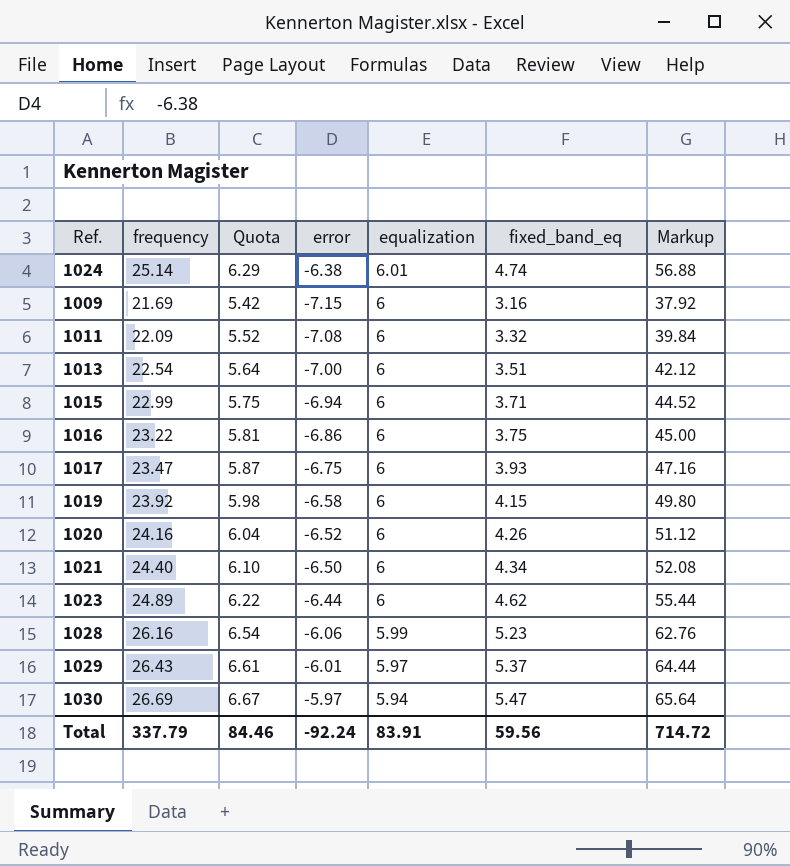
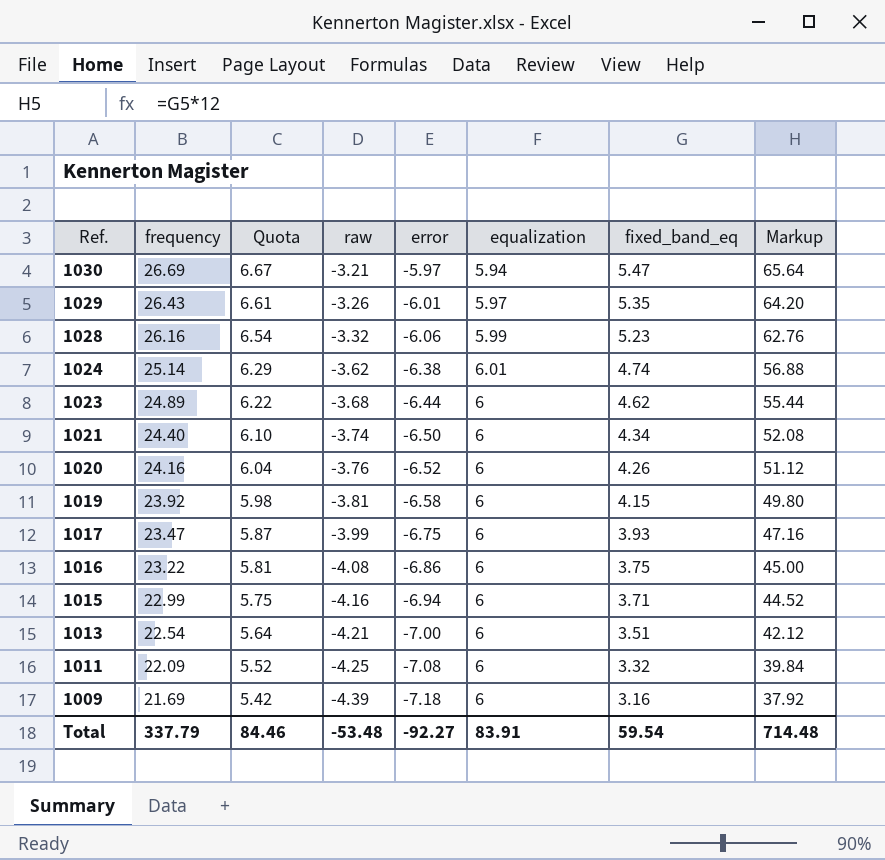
row order: equalization descending -> Ref. descending
column raw | position: none -> 4
1029 | fixed_band_eq: 5.37 -> 5.35
1029 | Markup: 64.44 -> 64.20
1009 | error: -7.15 -> -7.18
Total | error: -92.24 -> -92.27
Total | fixed_band_eq: 59.56 -> 59.54
Total | Markup: 714.72 -> 714.48

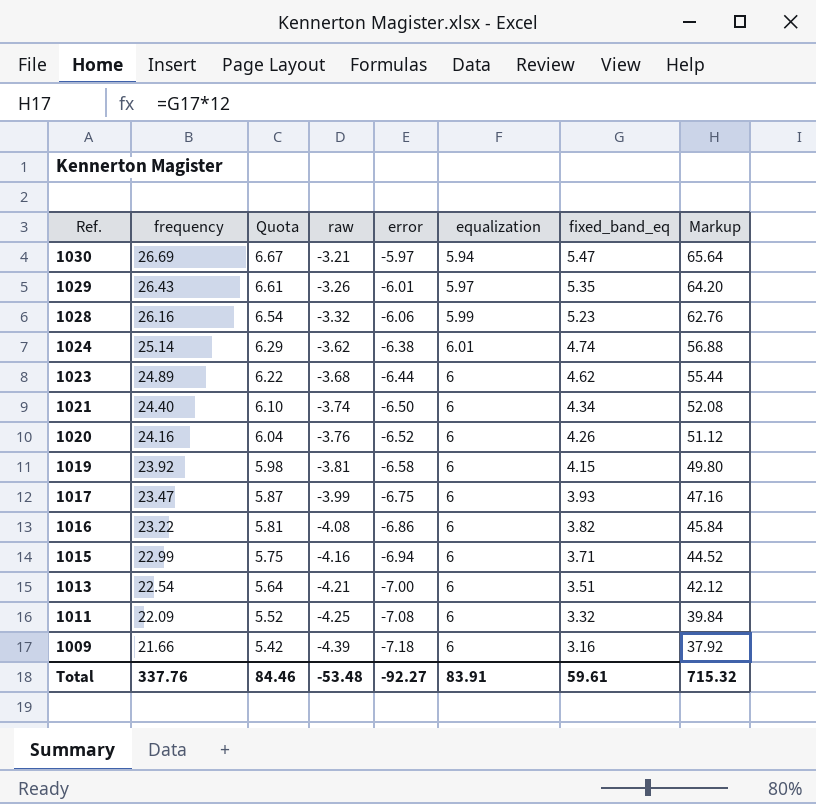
1016 | fixed_band_eq: 3.75 -> 3.82
1016 | Markup: 45.00 -> 45.84
1009 | frequency: 21.69 -> 21.66
Total | frequency: 337.79 -> 337.76
Total | fixed_band_eq: 59.54 -> 59.61
Total | Markup: 714.48 -> 715.32

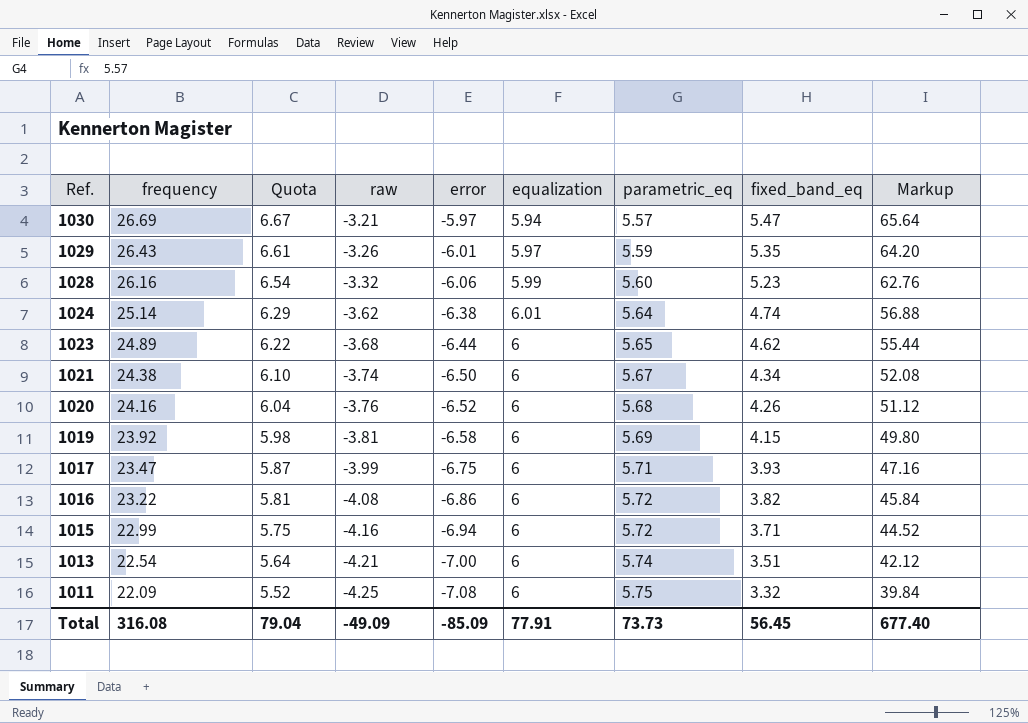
column parametric_eq | position: none -> 7
row 1009: 21.66 | 5.42 | -4.39 | -7.18 | 6 | 3.16 | 37.92 -> none
1021 | frequency: 24.40 -> 24.38
Total | frequency: 337.76 -> 316.08
Total | Quota: 84.46 -> 79.04
Total | raw: -53.48 -> -49.09
Total | error: -92.27 -> -85.09
Total | equalization: 83.91 -> 77.91
Total | fixed_band_eq: 59.61 -> 56.45
Total | Markup: 715.32 -> 677.40

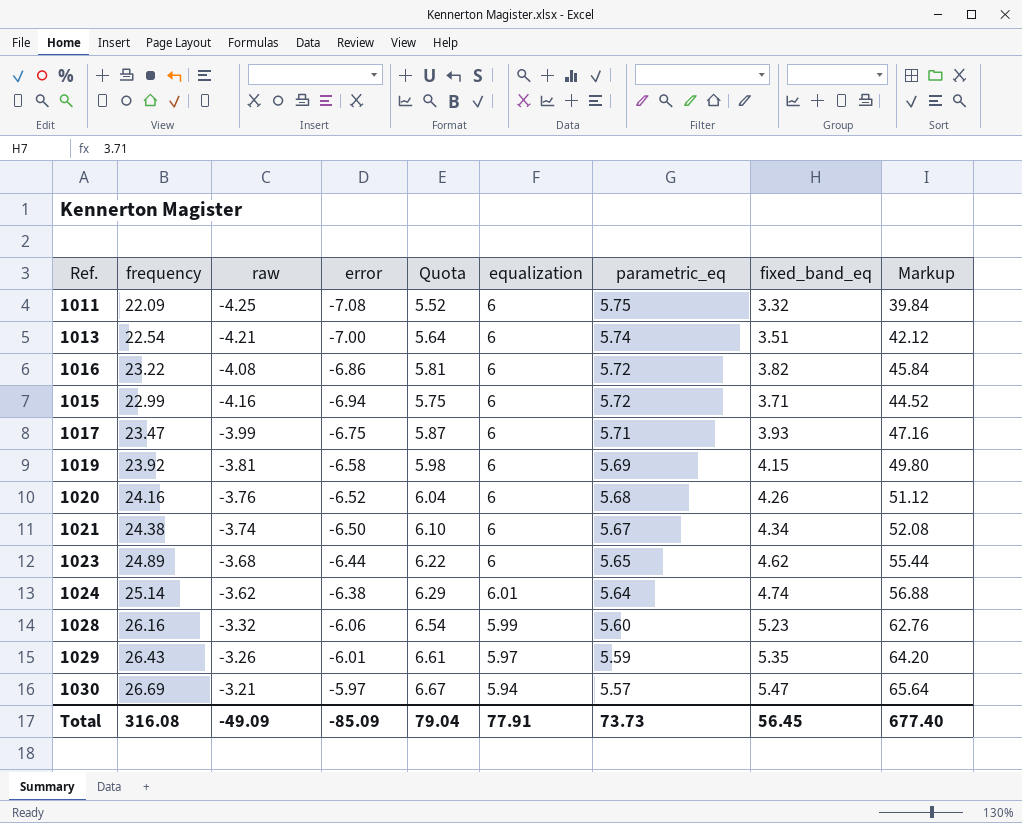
row order: Ref. descending -> parametric_eq descending
column Quota | position: 3 -> 5

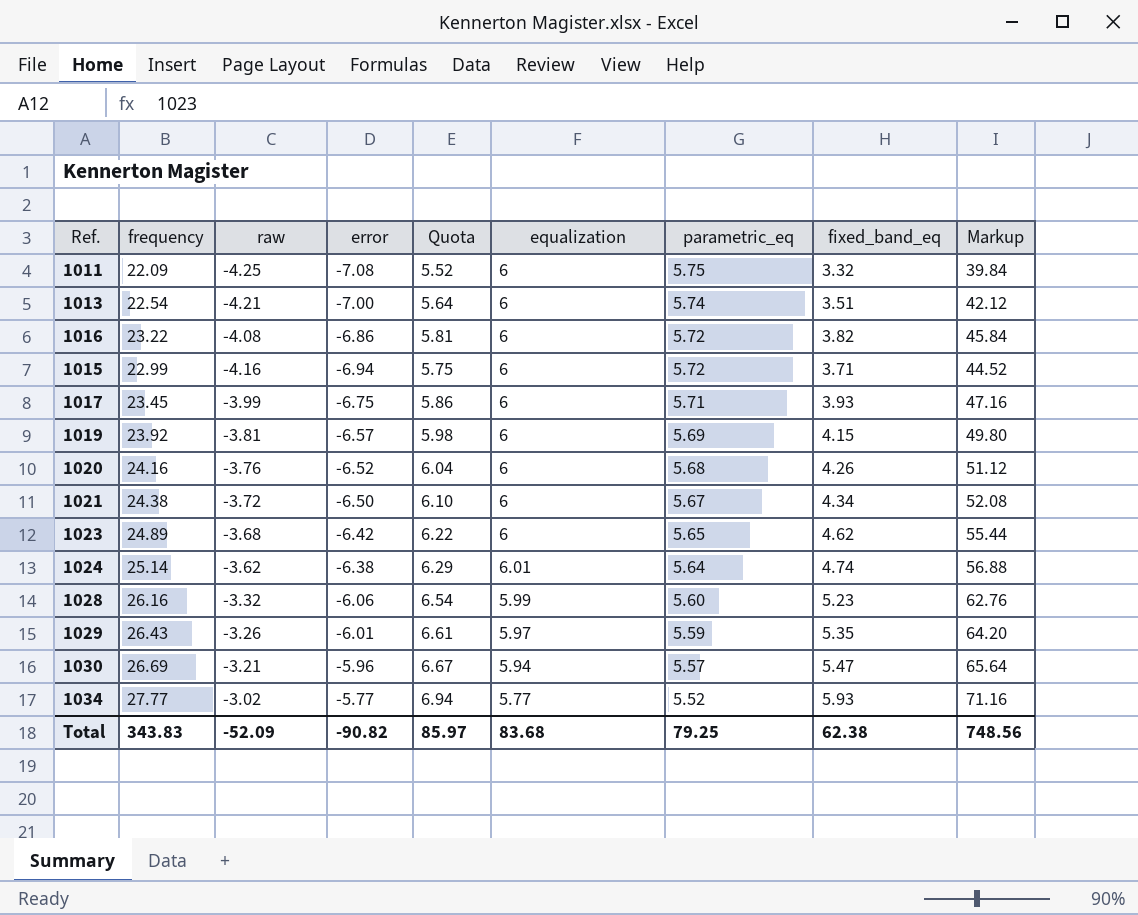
1017 | frequency: 23.47 -> 23.45
1017 | Quota: 5.87 -> 5.86
1019 | error: -6.58 -> -6.57
1021 | raw: -3.74 -> -3.72
1023 | error: -6.44 -> -6.42
1030 | error: -5.97 -> -5.96
row 1034: none -> 27.77 | -3.02 | -5.77 | 6.94 | 5.77 | 5.52 | 5.93 | 71.16
Total | frequency: 316.08 -> 343.83
Total | raw: -49.09 -> -52.09
Total | error: -85.09 -> -90.82
Total | Quota: 79.04 -> 85.97
Total | equalization: 77.91 -> 83.68
Total | parametric_eq: 73.73 -> 79.25
Total | fixed_band_eq: 56.45 -> 62.38
Total | Markup: 677.40 -> 748.56

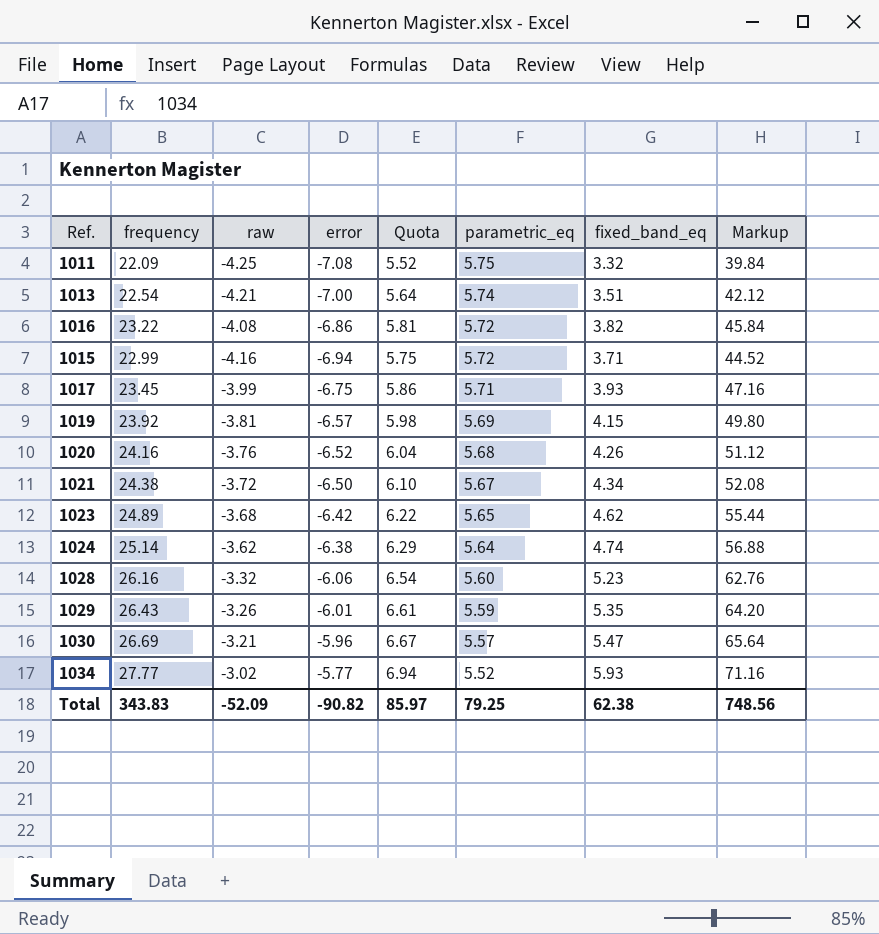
column equalization | position: 6 -> none

